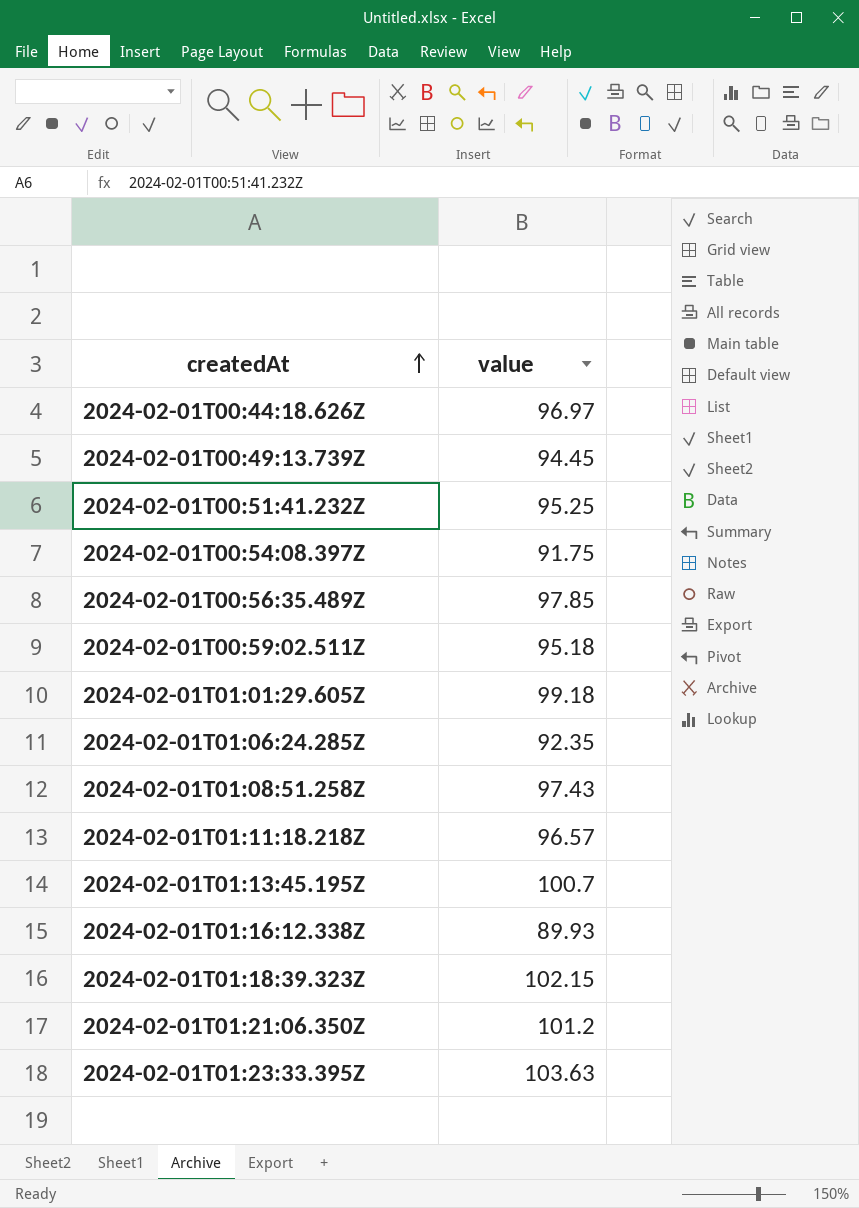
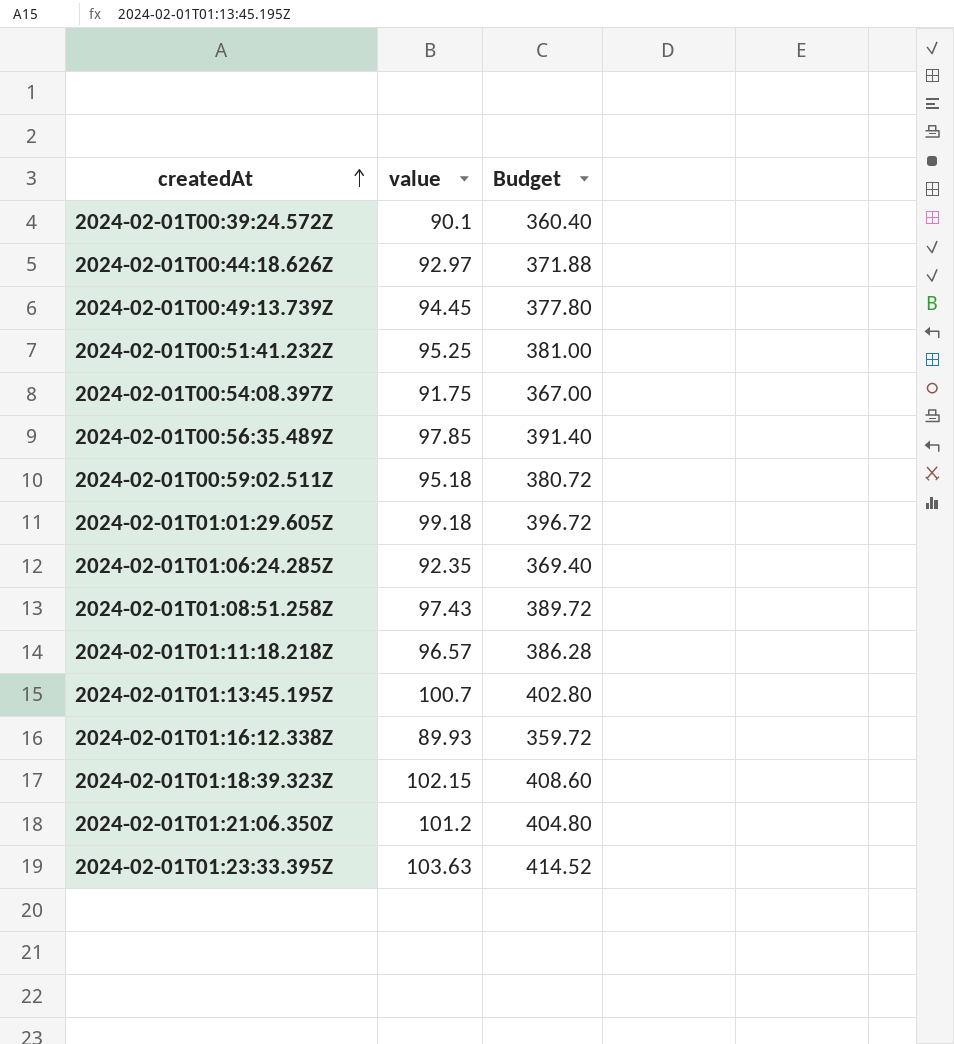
column Budget | formula: none -> [value] * 4
row 2024-02-01T00:39:24.572Z: none -> 90.1 | 360.40
2024-02-01T00:44:18.626Z | value: 96.97 -> 92.97

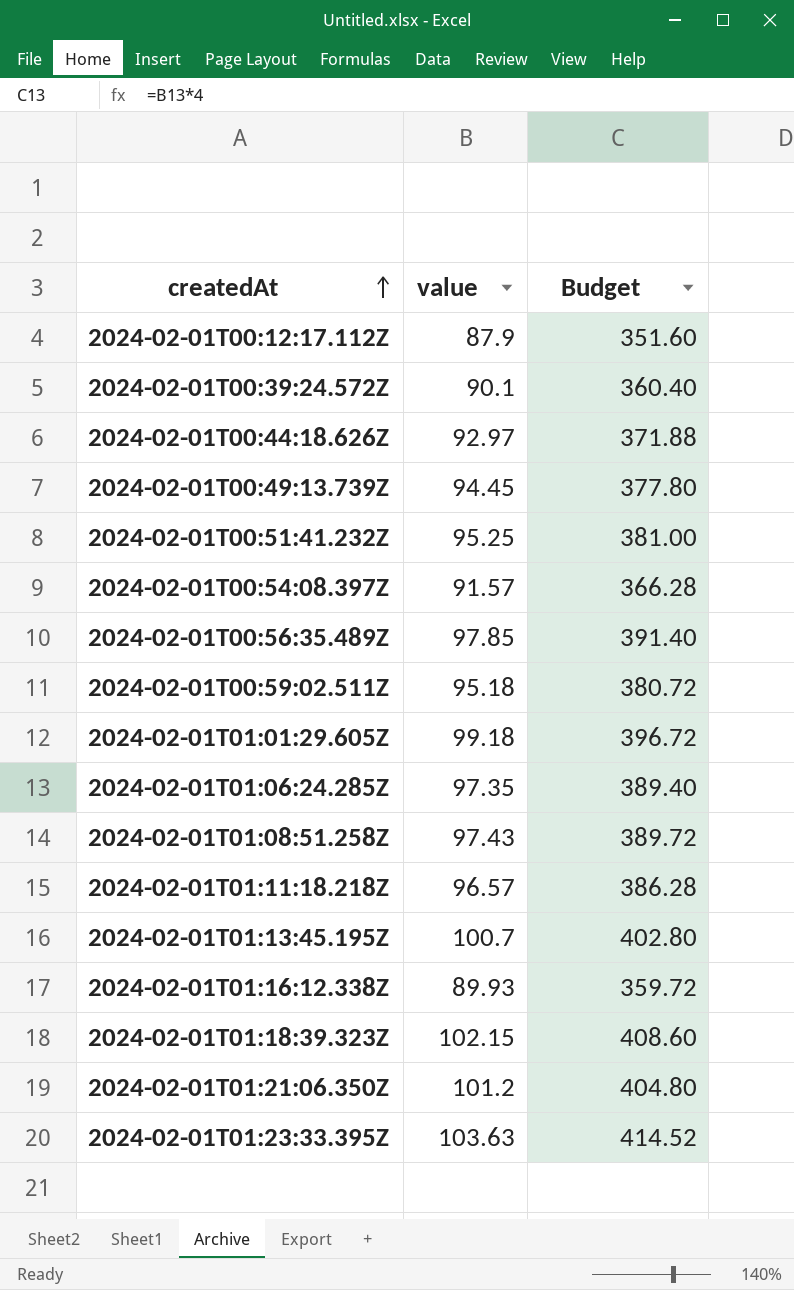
row 2024-02-01T00:12:17.112Z: none -> 87.9 | 351.60
2024-02-01T00:54:08.397Z | value: 91.75 -> 91.57
2024-02-01T00:54:08.397Z | Budget: 367.00 -> 366.28
2024-02-01T01:06:24.285Z | value: 92.35 -> 97.35
2024-02-01T01:06:24.285Z | Budget: 369.40 -> 389.40

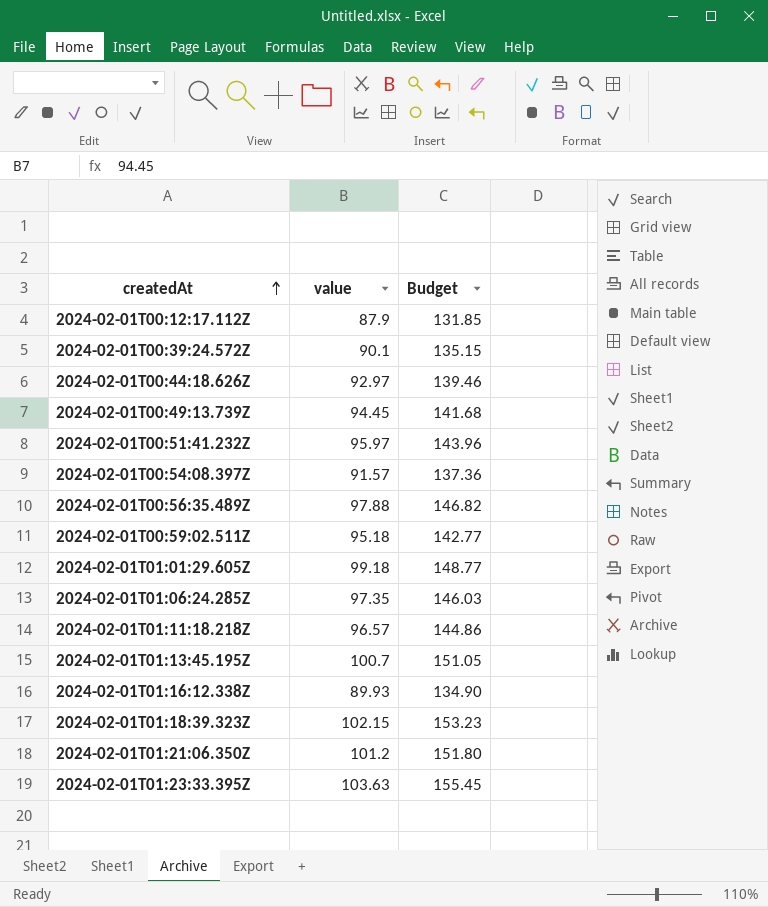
column Budget | formula: [value] * 4 -> [value] * 1.5
row 2024-02-01T01:08:51.258Z: 97.43 | 389.72 -> none
2024-02-01T00:51:41.232Z | value: 95.25 -> 95.97
2024-02-01T00:56:35.489Z | value: 97.85 -> 97.88

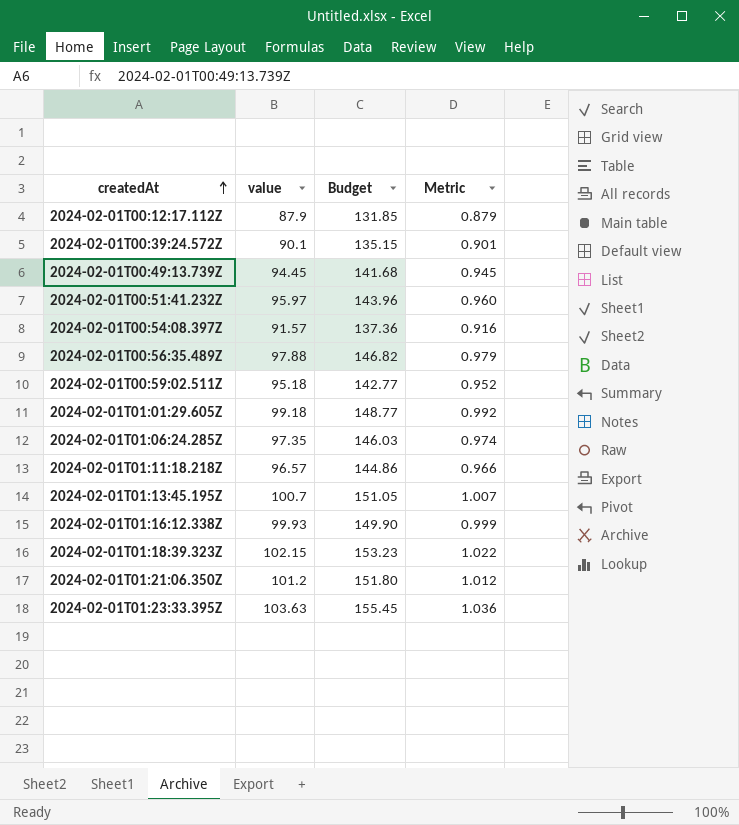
column Metric | formula: none -> [value] * 0.01
row 2024-02-01T00:44:18.626Z: 92.97 | 139.46 -> none
2024-02-01T01:16:12.338Z | value: 89.93 -> 99.93
2024-02-01T01:16:12.338Z | Budget: 134.90 -> 149.90

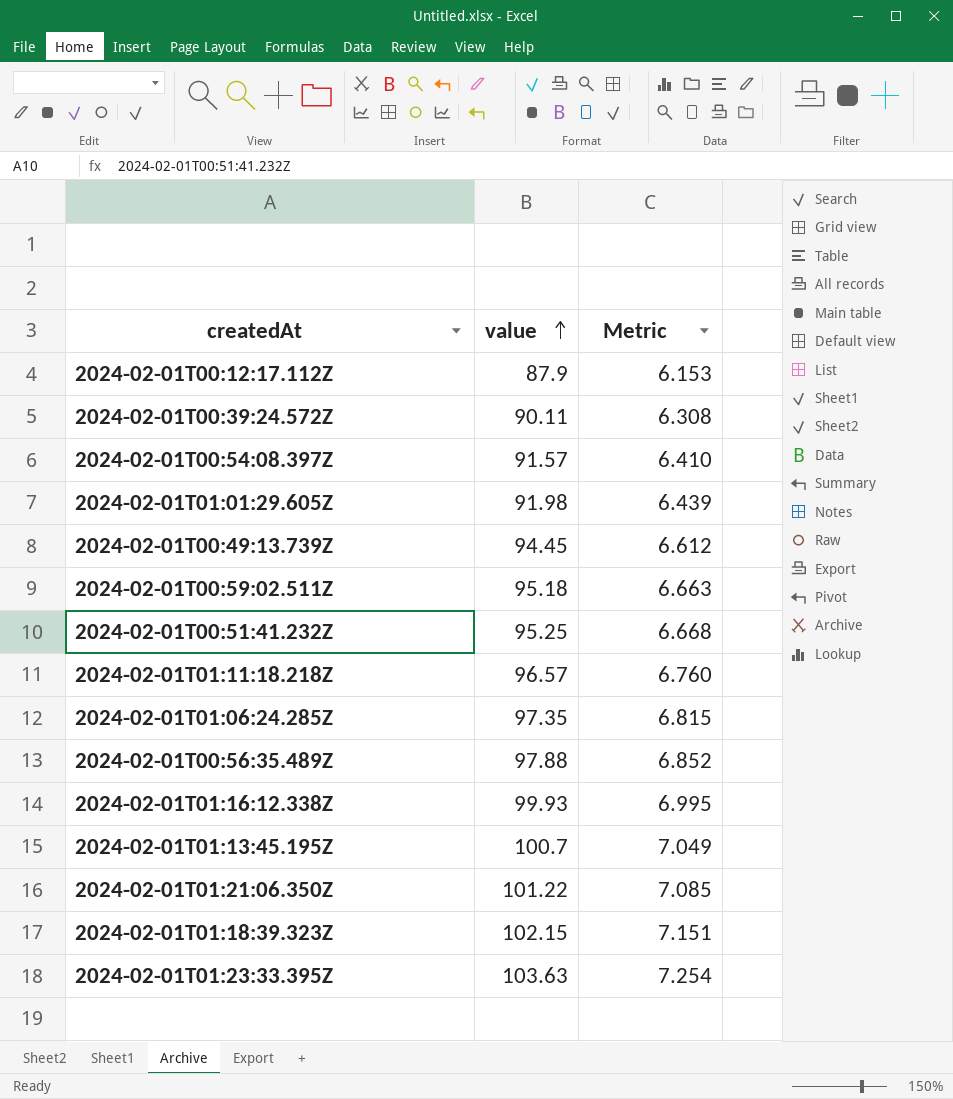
row order: createdAt ascending -> value ascending
column Budget | formula: [value] * 1.5 -> none
column Metric | formula: [value] * 0.01 -> [value] * 0.07
2024-02-01T00:39:24.572Z | value: 90.1 -> 90.11
2024-02-01T01:01:29.605Z | value: 99.18 -> 91.98
2024-02-01T00:51:41.232Z | value: 95.97 -> 95.25
2024-02-01T01:21:06.350Z | value: 101.2 -> 101.22

